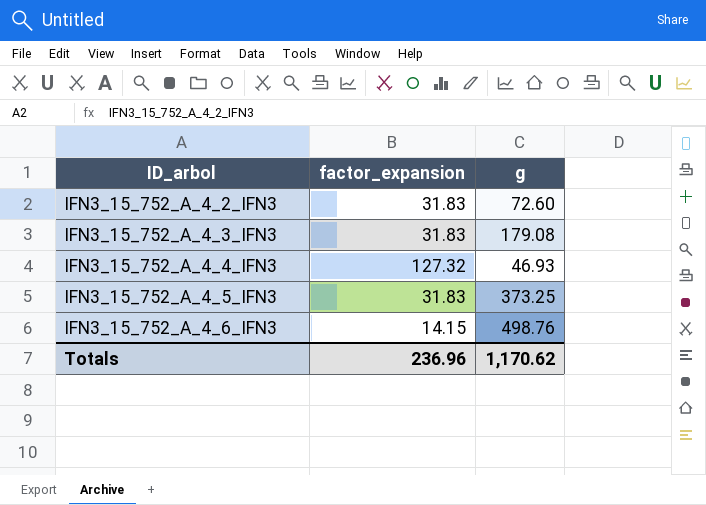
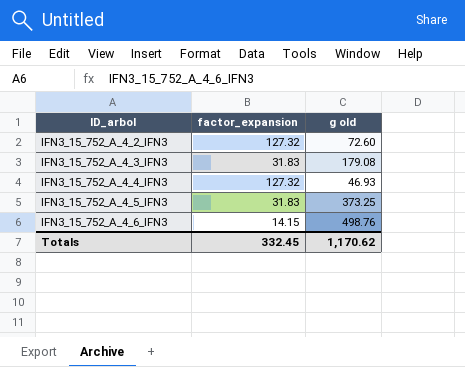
column name: g -> g old
IFN3_15_752_A_4_2_IFN3 | factor_expansion: 31.83 -> 127.32
Totals | factor_expansion: 236.96 -> 332.45

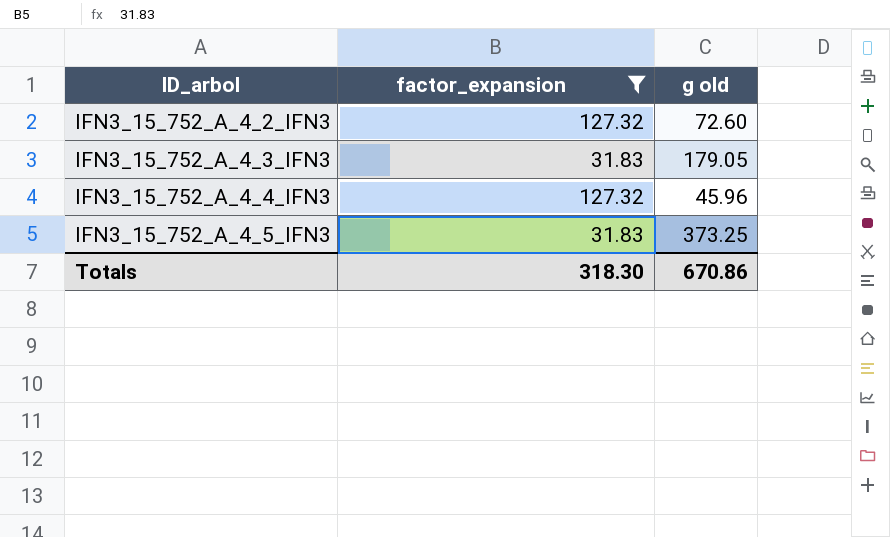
filter: none -> factor_expansion != 14.15
IFN3_15_752_A_4_3_IFN3 | g old: 179.08 -> 179.05
IFN3_15_752_A_4_4_IFN3 | g old: 46.93 -> 45.96
Totals | factor_expansion: 332.45 -> 318.30
Totals | g old: 1,170.62 -> 670.86

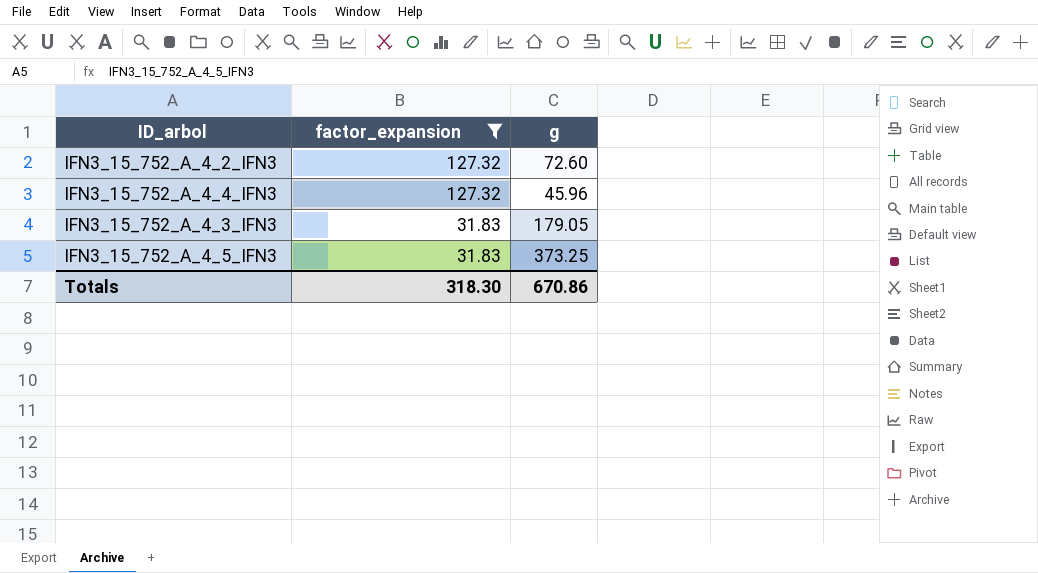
row order: ID_arbol ascending -> factor_expansion descending
column name: g old -> g

